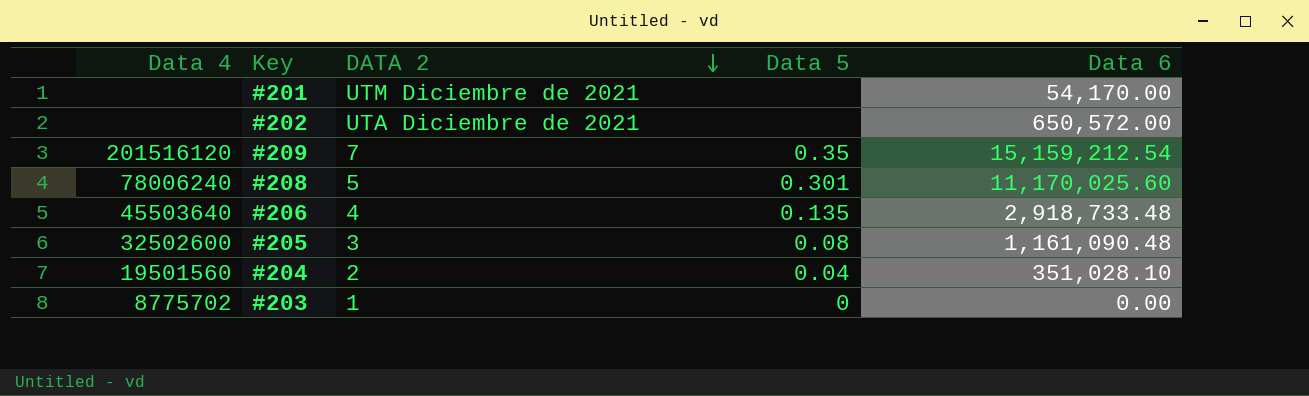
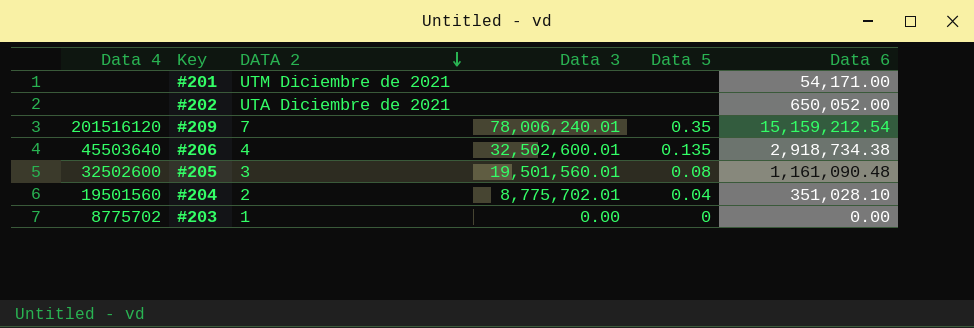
column Data 3 | position: none -> 4
row #208: 78006240 | 5 | 0.301 | 11,170,025.60 -> none
#201 | Data 6: 54,170.00 -> 54,171.00
#202 | Data 6: 650,572.00 -> 650,052.00
#206 | Data 6: 2,918,733.48 -> 2,918,734.38

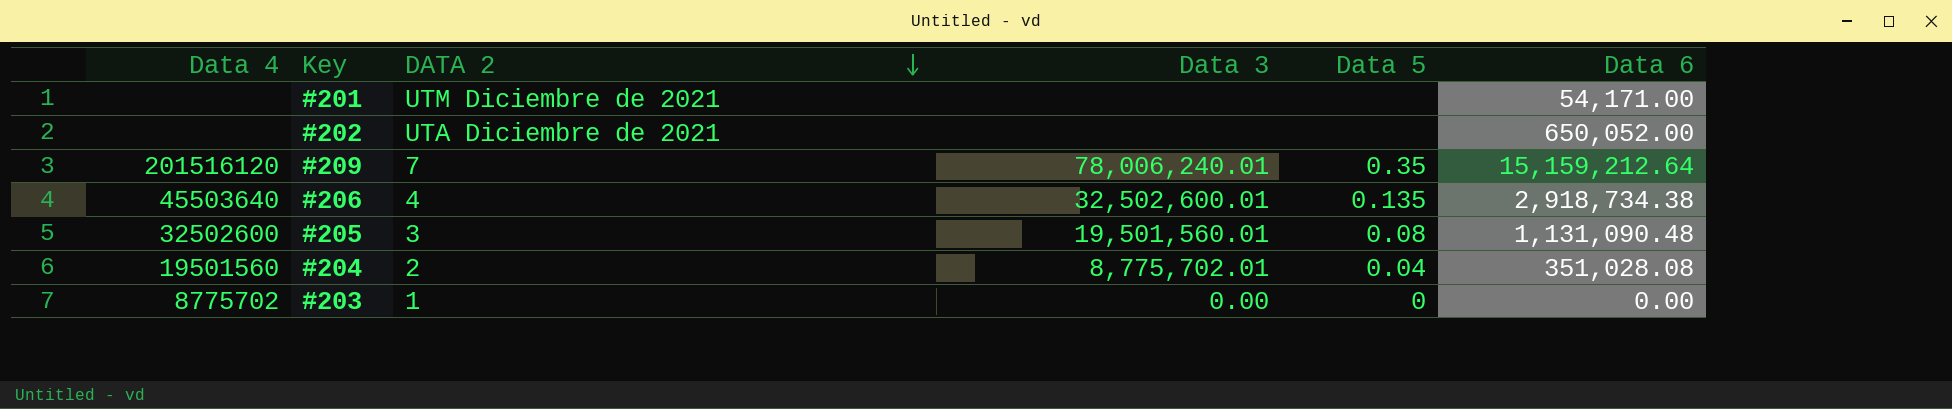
#209 | Data 6: 15,159,212.54 -> 15,159,212.64
#205 | Data 6: 1,161,090.48 -> 1,131,090.48
#204 | Data 6: 351,028.10 -> 351,028.08

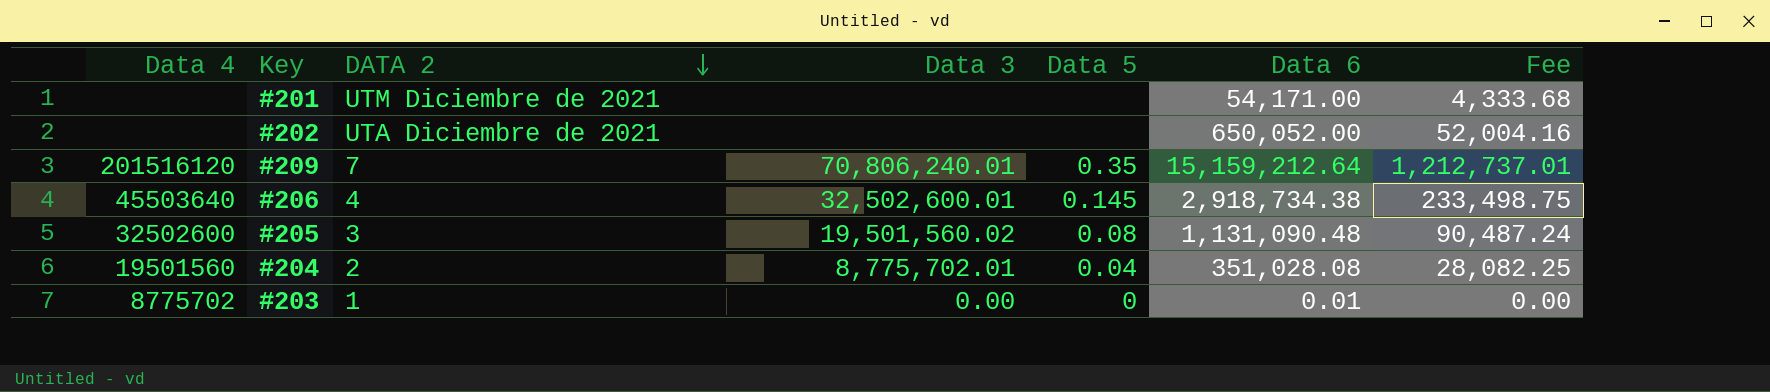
column Fee | formula: none -> [Data 6] * 0.08
#209 | Data 3: 78,006,240.01 -> 70,806,240.01
#206 | Data 5: 0.135 -> 0.145
#205 | Data 3: 19,501,560.01 -> 19,501,560.02
#203 | Data 6: 0.00 -> 0.01

